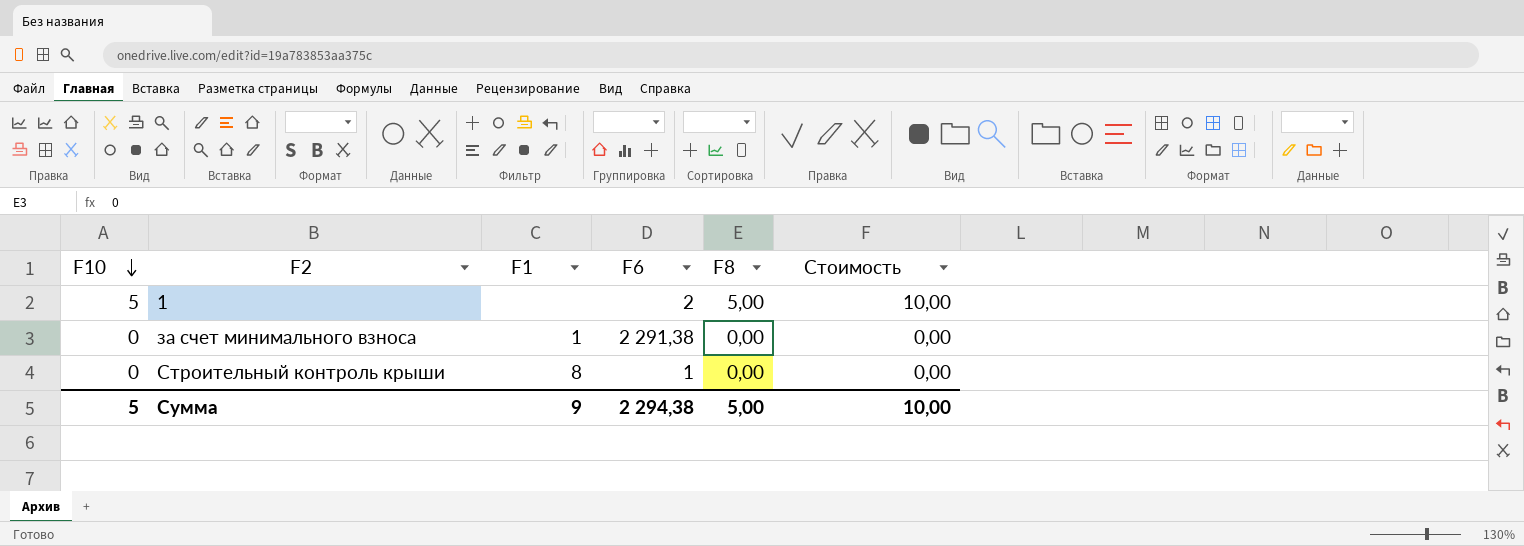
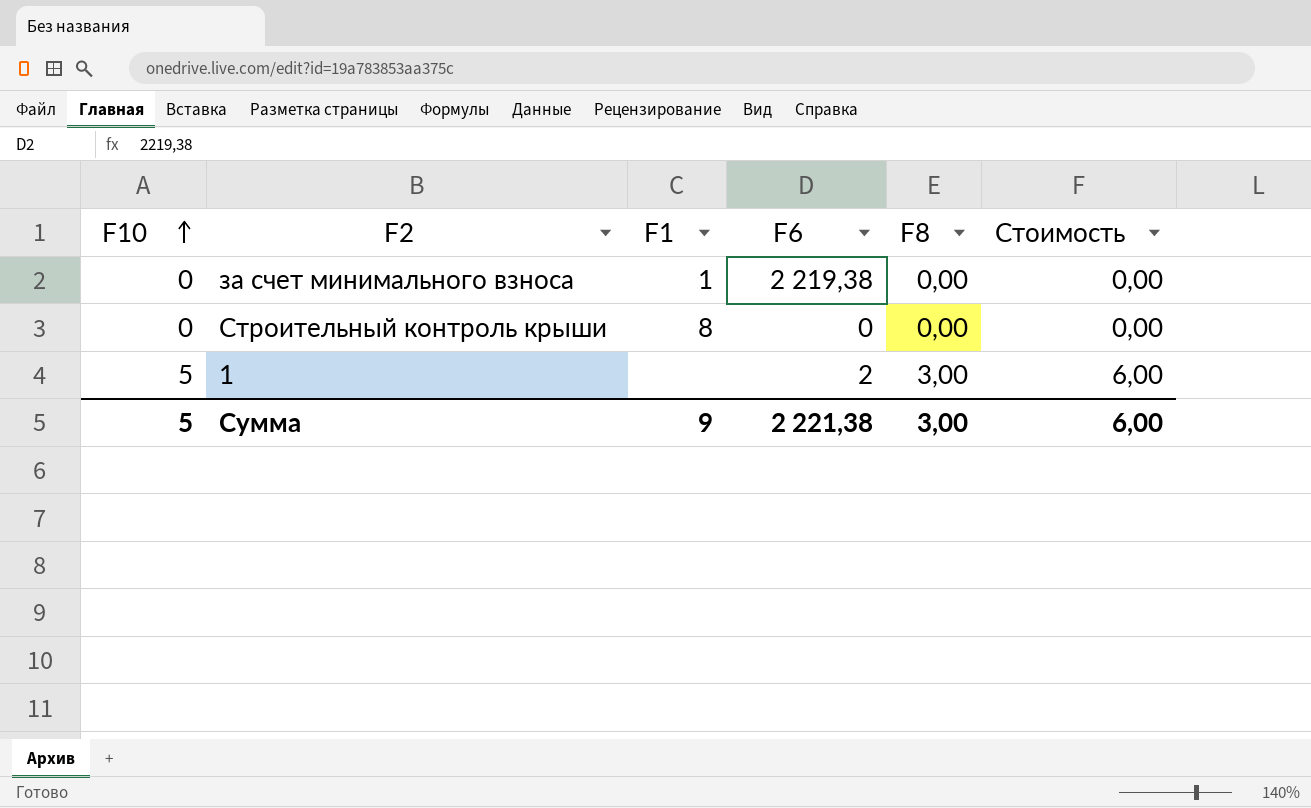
row order: F10 descending -> F10 ascending
за счет минимального взноса | F6: 2 291,38 -> 2 219,38
Строительный контроль крыши | F6: 1 -> 0
1 | F8: 5,00 -> 3,00
1 | Стоимость: 10,00 -> 6,00
Сумма | F6: 2 294,38 -> 2 221,38
Сумма | F8: 5,00 -> 3,00
Сумма | Стоимость: 10,00 -> 6,00

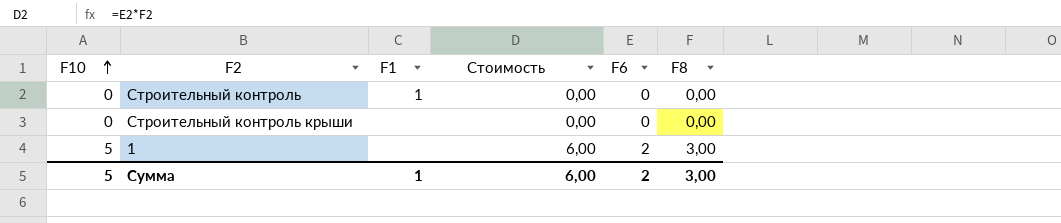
column Стоимость | position: 6 -> 4
row за счет минимального взноса: 0 | 1 | 2 219,38 | 0,00 | 0,00 -> none
row Строительный контроль: none -> 0 | 1 | 0,00 | 0 | 0,00
Строительный контроль крыши | F1: 8 -> none
Сумма | F1: 9 -> 1
Сумма | F6: 2 221,38 -> 2

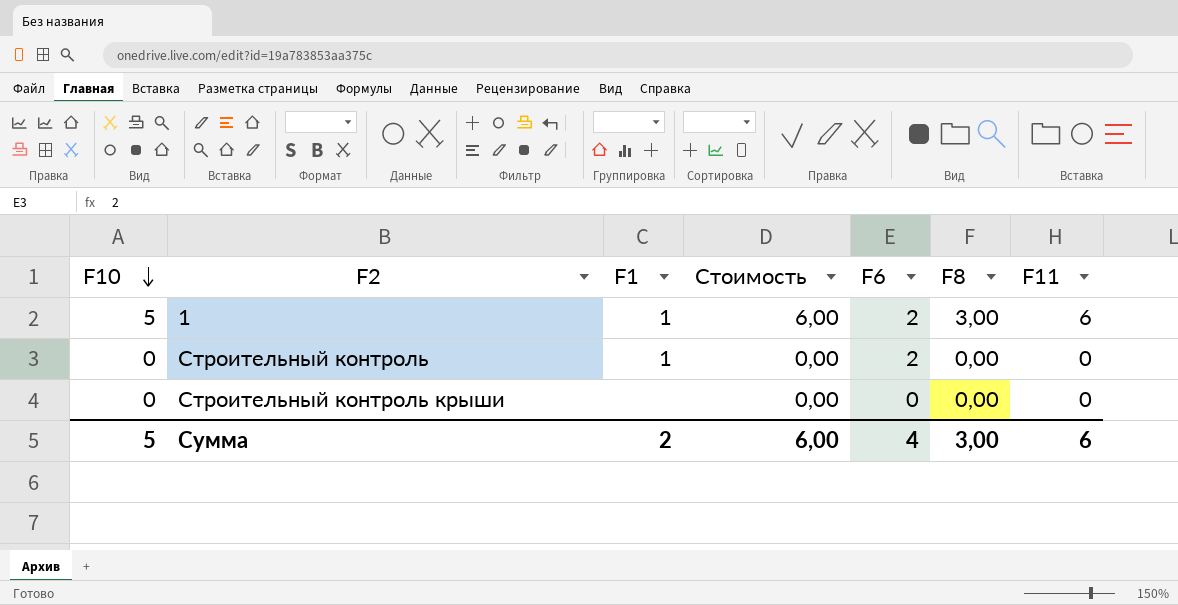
row order: F10 ascending -> F10 descending
column F11 | position: none -> 7
1 | F1: none -> 1
Строительный контроль | F6: 0 -> 2
Сумма | F1: 1 -> 2
Сумма | F6: 2 -> 4

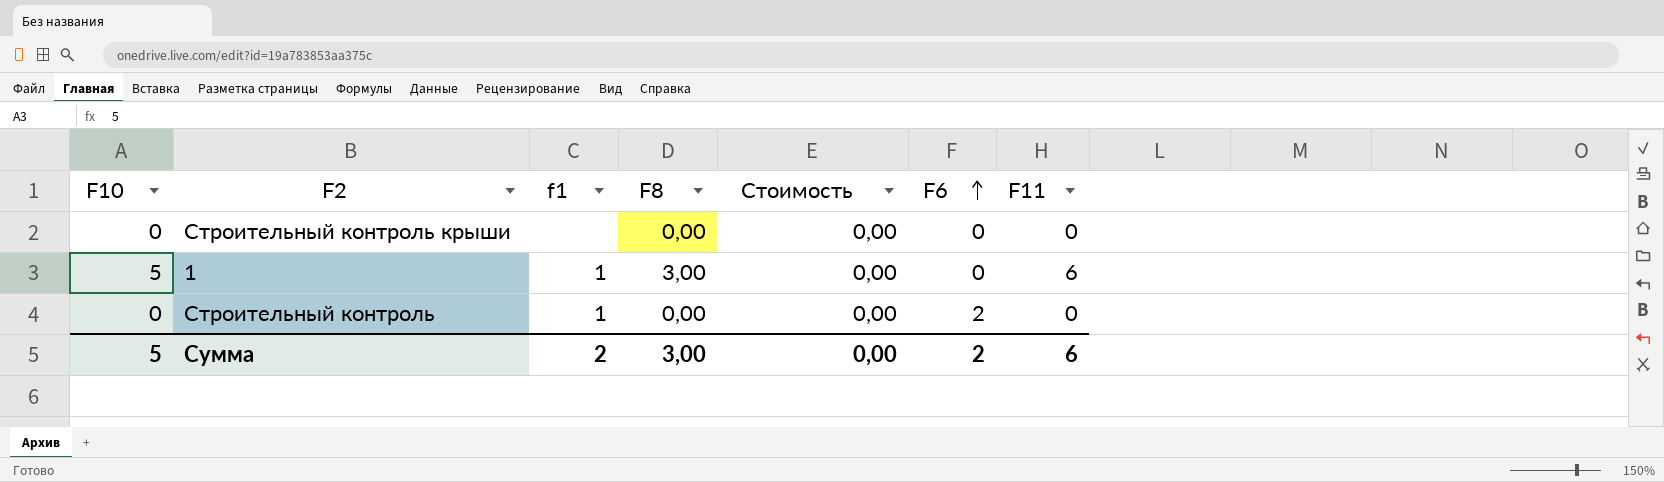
row order: F10 descending -> F6 ascending
column name: F1 -> f1
column F8 | position: 6 -> 4
1 | Стоимость: 6,00 -> 0,00
1 | F6: 2 -> 0
Сумма | Стоимость: 6,00 -> 0,00
Сумма | F6: 4 -> 2

